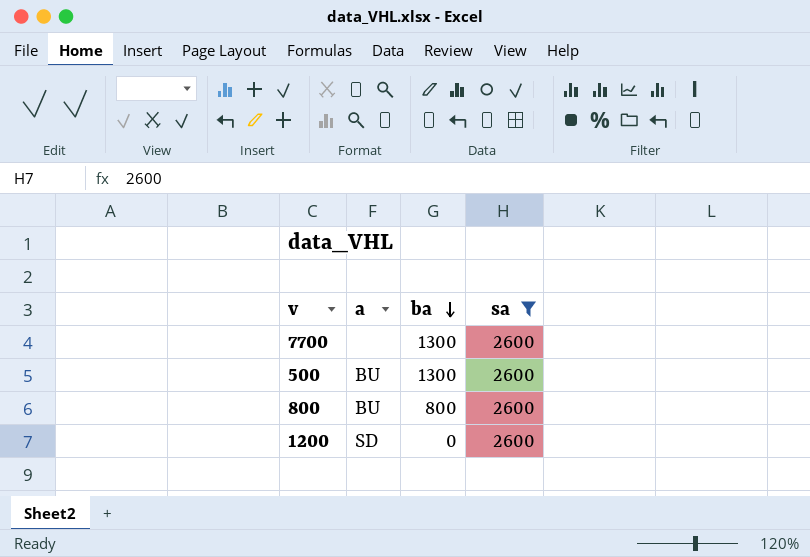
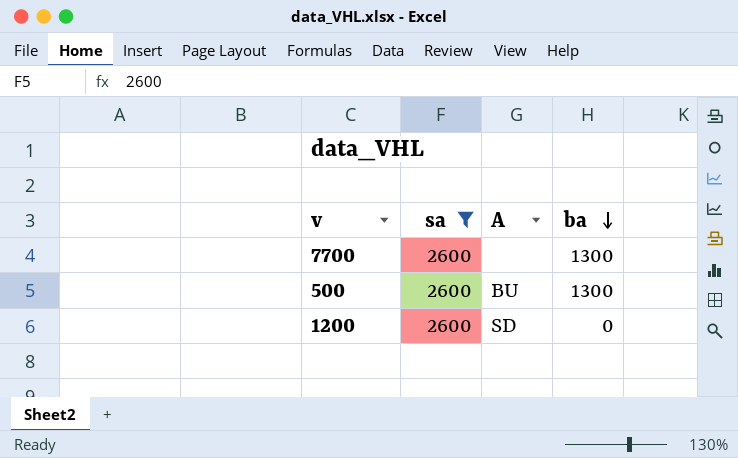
column sa | position: 4 -> 2
column name: a -> A
row 800: BU | 800 | 2600 -> none

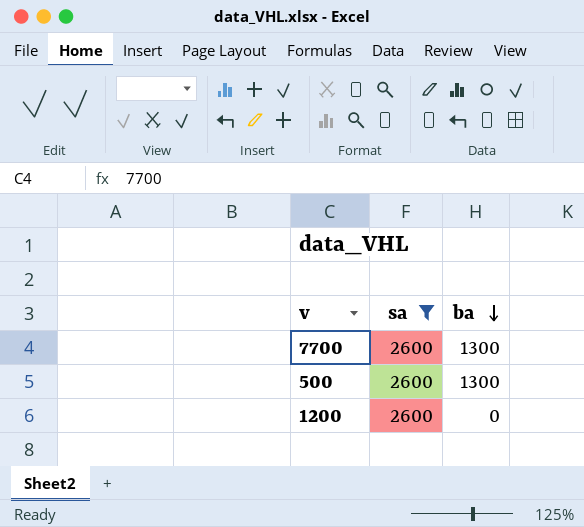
column A | position: 3 -> none

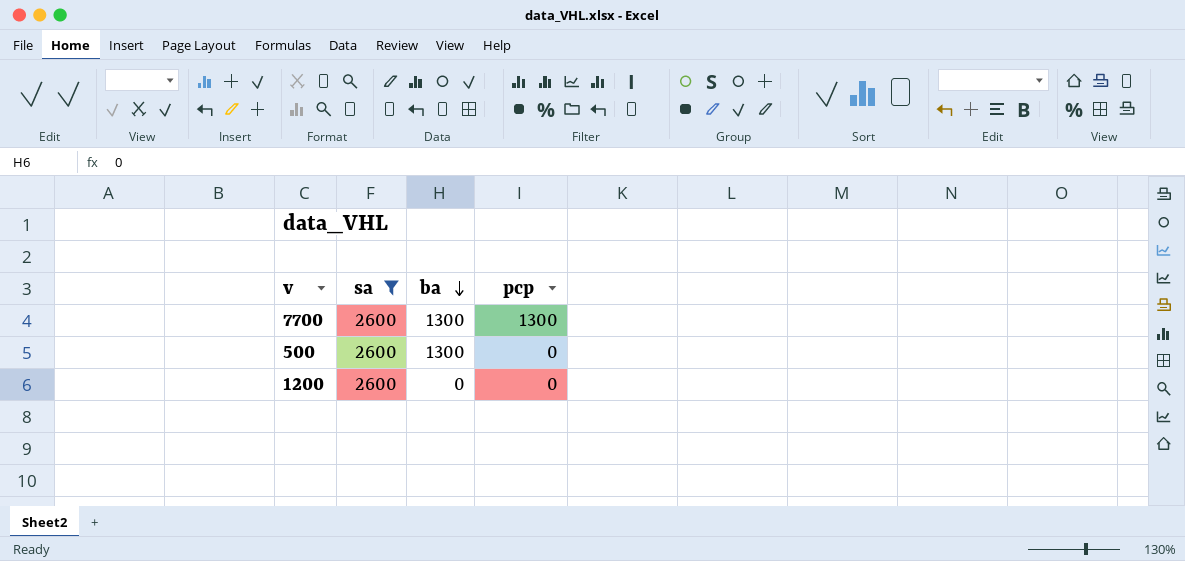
column pcp | position: none -> 4

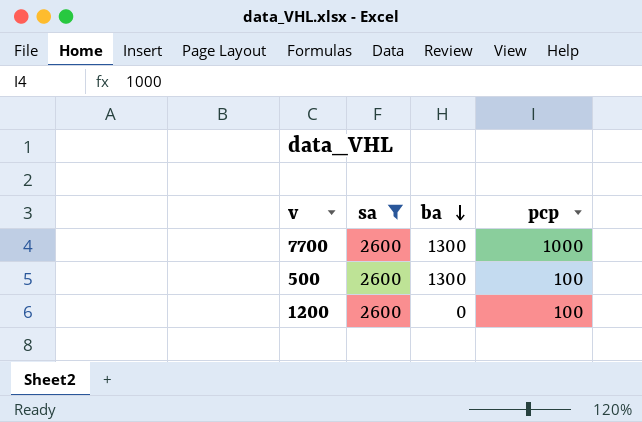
7700 | pcp: 1300 -> 1000
500 | pcp: 0 -> 100
1200 | pcp: 0 -> 100

